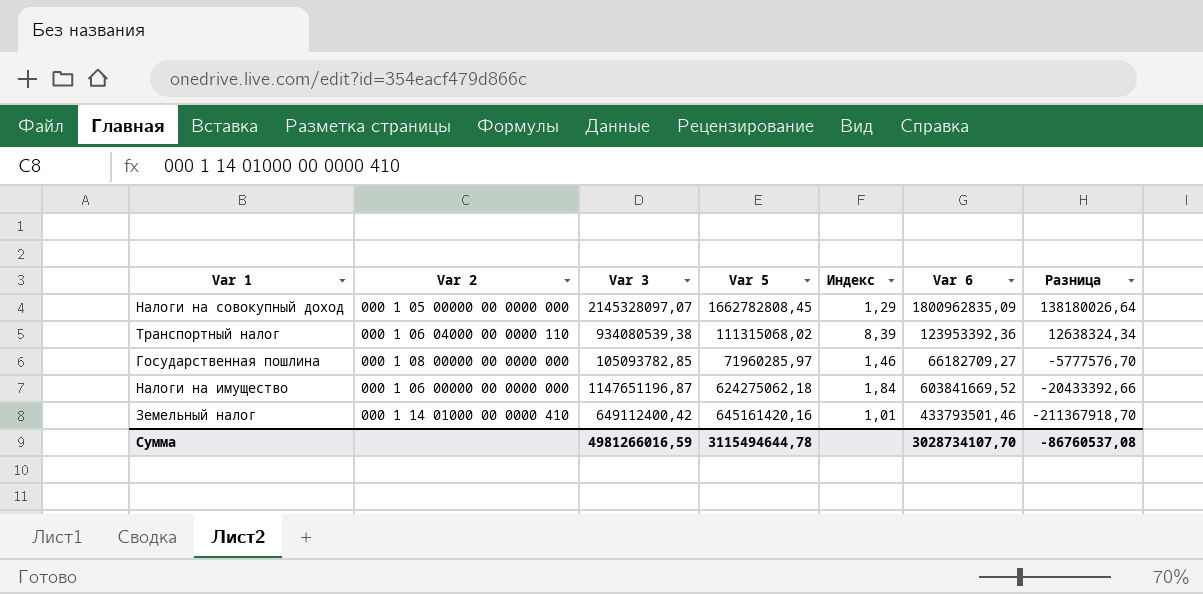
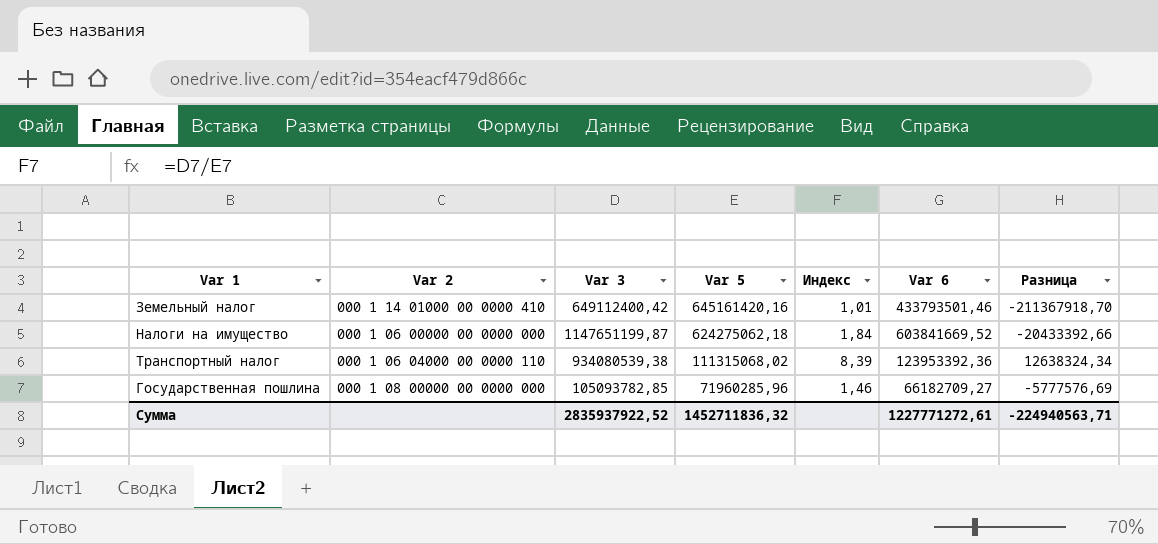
row order: Разница descending -> Var 5 descending
row Налоги на совокупный доход: 000 1 05 00000 00 0000 000 | 2145328097,07 | 1662782808,45 | 1,29 | 1800962835,09 | 138180026,64 -> none
Налоги на имущество | Var 3: 1147651196,87 -> 1147651199,87
Государственная пошлина | Var 5: 71960285,97 -> 71960285,96
Государственная пошлина | Разница: -5777576,70 -> -5777576,69
Сумма | Var 3: 4981266016,59 -> 2835937922,52
Сумма | Var 5: 3115494644,78 -> 1452711836,32
Сумма | Var 6: 3028734107,70 -> 1227771272,61
Сумма | Разница: -86760537,08 -> -224940563,71

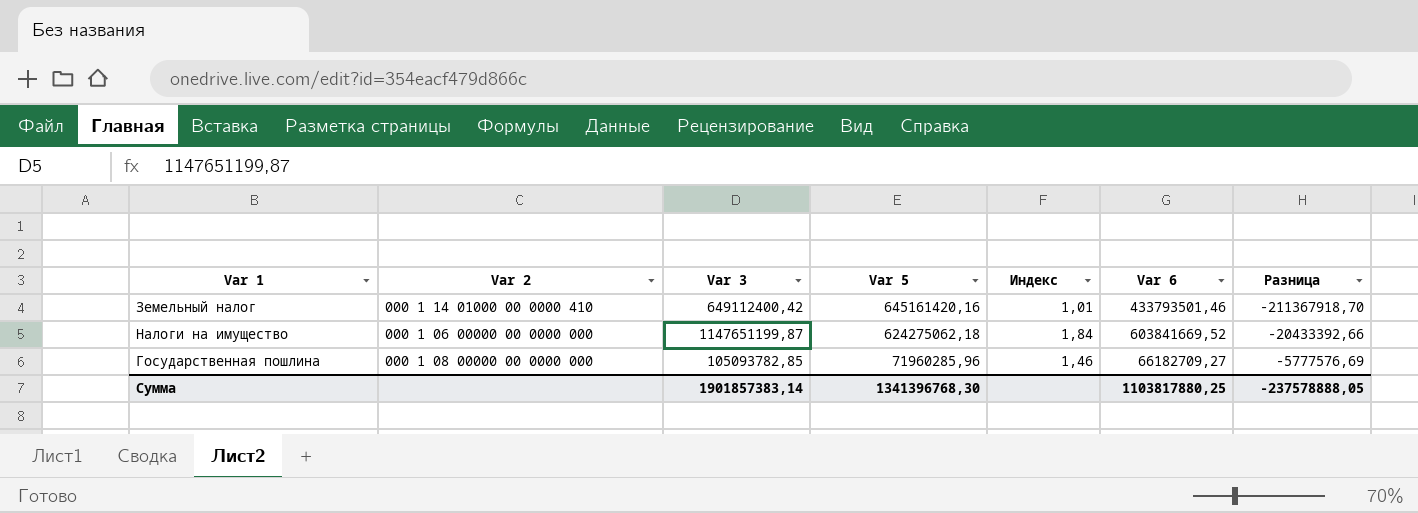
row Транспортный налог: 000 1 06 04000 00 0000 110 | 934080539,38 | 111315068,02 | 8,39 | 123953392,36 | 12638324,34 -> none
Сумма | Var 3: 2835937922,52 -> 1901857383,14
Сумма | Var 5: 1452711836,32 -> 1341396768,30
Сумма | Var 6: 1227771272,61 -> 1103817880,25
Сумма | Разница: -224940563,71 -> -237578888,05

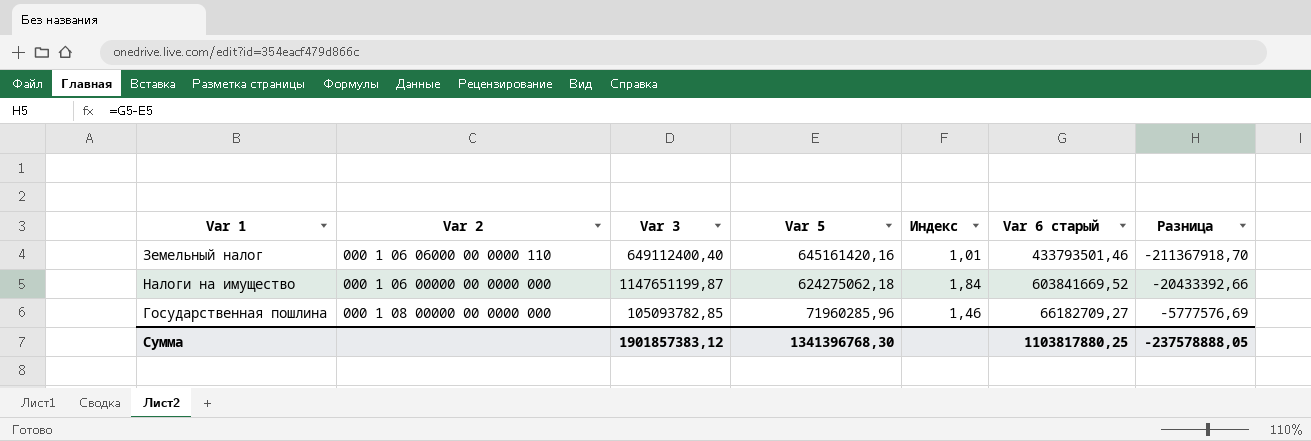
column name: Var 6 -> Var 6 старый
Земельный налог | Var 2: 000 1 14 01000 00 0000 410 -> 000 1 06 06000 00 0000 110
Земельный налог | Var 3: 649112400,42 -> 649112400,40
Сумма | Var 3: 1901857383,14 -> 1901857383,12

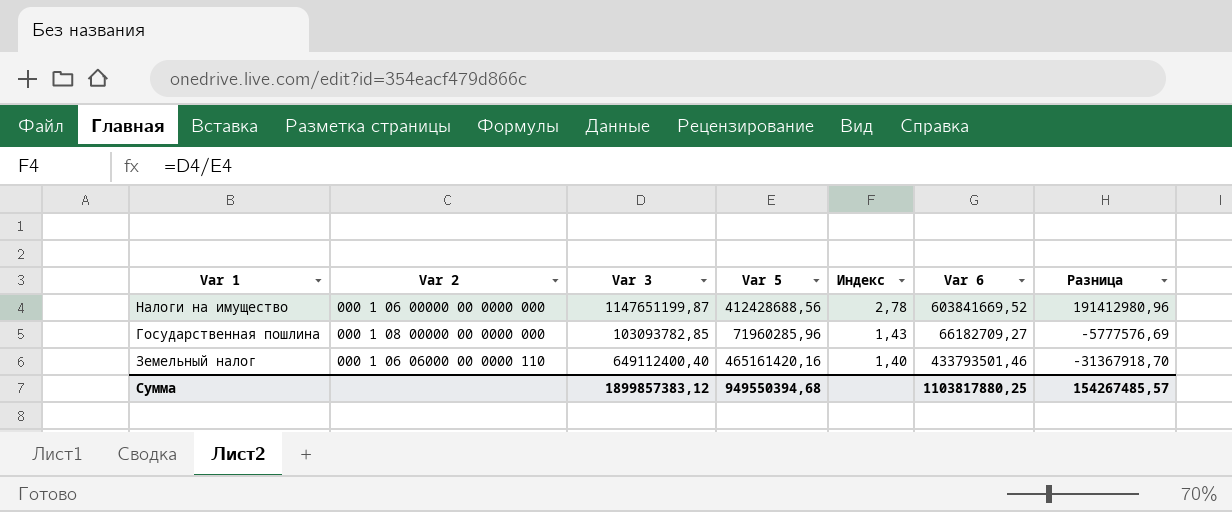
row order: Var 5 descending -> Индекс descending
column name: Var 6 старый -> Var 6
Налоги на имущество | Var 5: 624275062,18 -> 412428688,56
Налоги на имущество | Индекс: 1,84 -> 2,78
Налоги на имущество | Разница: -20433392,66 -> 191412980,96
Государственная пошлина | Var 3: 105093782,85 -> 103093782,85
Государственная пошлина | Индекс: 1,46 -> 1,43
Земельный налог | Var 5: 645161420,16 -> 465161420,16
Земельный налог | Индекс: 1,01 -> 1,40
Земельный налог | Разница: -211367918,70 -> -31367918,70
Сумма | Var 3: 1901857383,12 -> 1899857383,12
Сумма | Var 5: 1341396768,30 -> 949550394,68
Сумма | Разница: -237578888,05 -> 154267485,57

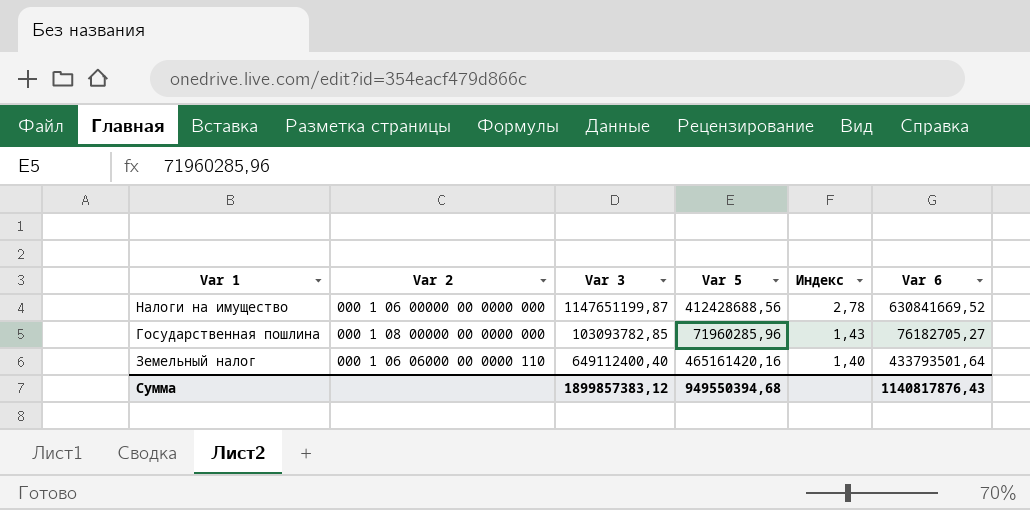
column Разница | formula: [Var 6] - [Var 5] -> none
Налоги на имущество | Var 6: 603841669,52 -> 630841669,52
Государственная пошлина | Var 6: 66182709,27 -> 76182705,27
Земельный налог | Var 6: 433793501,46 -> 433793501,64
Сумма | Var 6: 1103817880,25 -> 1140817876,43

